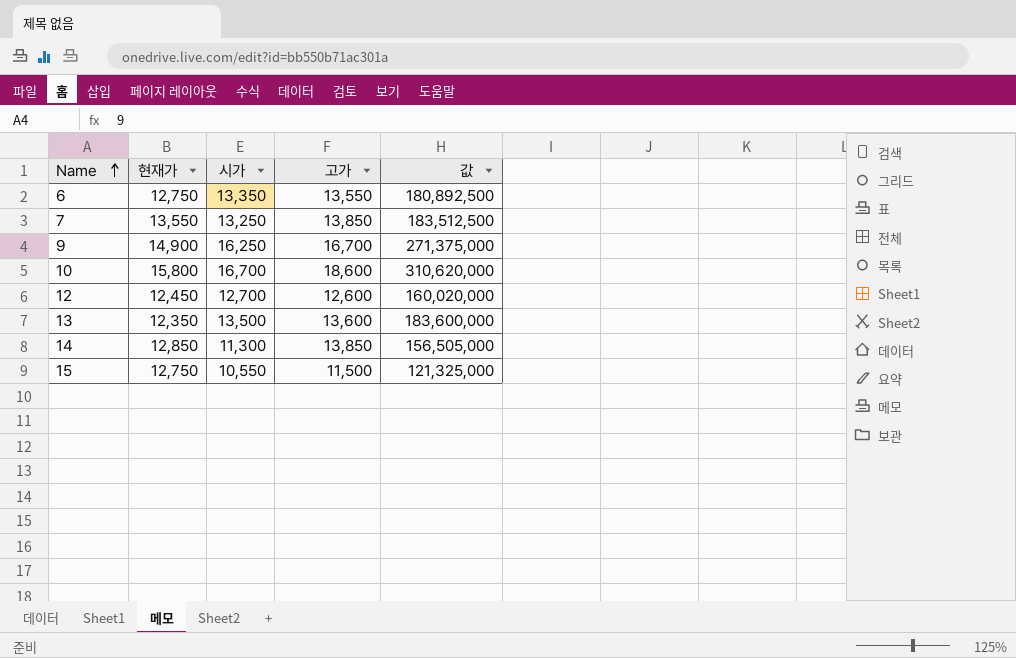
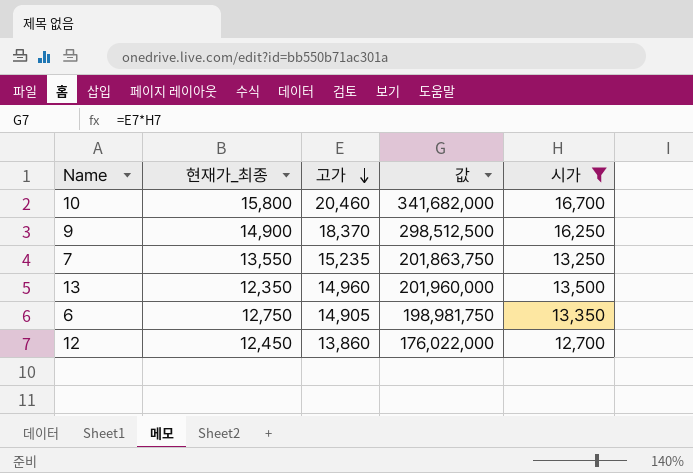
filter: none -> 시가 >= 12,700
row order: Name ascending -> 고가 descending
column name: 현재가 -> 현재가_최종
column 시가 | position: 3 -> 5
10 | 고가: 18,600 -> 20,460
10 | 값: 310,620,000 -> 341,682,000
9 | 고가: 16,700 -> 18,370
9 | 값: 271,375,000 -> 298,512,500
7 | 고가: 13,850 -> 15,235
7 | 값: 183,512,500 -> 201,863,750
13 | 고가: 13,600 -> 14,960
13 | 값: 183,600,000 -> 201,960,000
6 | 고가: 13,550 -> 14,905
6 | 값: 180,892,500 -> 198,981,750
12 | 고가: 12,600 -> 13,860
12 | 값: 160,020,000 -> 176,022,000

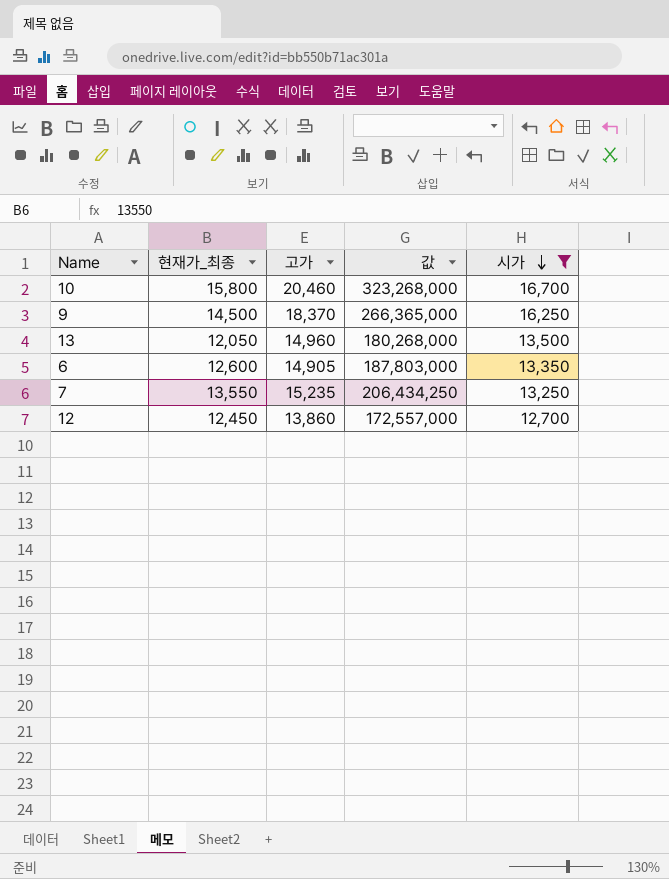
row order: 고가 descending -> 시가 descending
column 값 | formula: [고가] * [시가] -> [현재가_최종] * [고가]
9 | 현재가_최종: 14,900 -> 14,500
13 | 현재가_최종: 12,350 -> 12,050
6 | 현재가_최종: 12,750 -> 12,600

